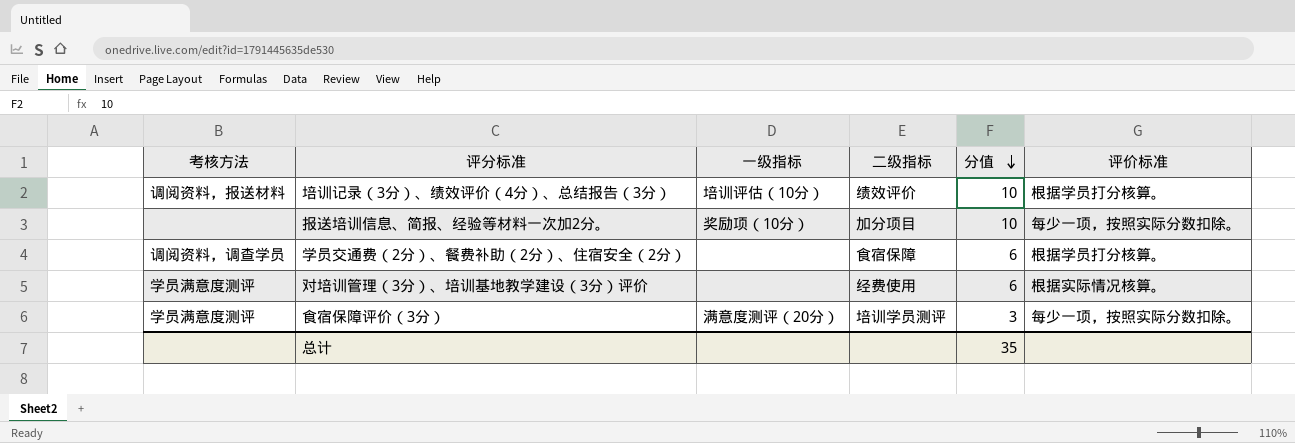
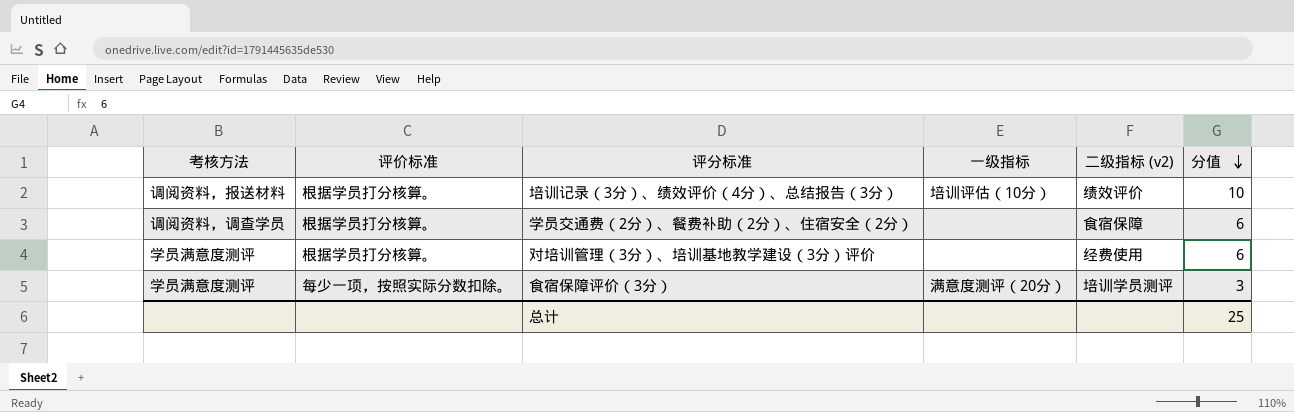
column 评价标准 | position: 6 -> 2
column name: 二级指标 -> 二级指标 (v2)
row 报送培训信息、简报、经验等材料一次加2分。: none | 奖励项（10分） | 加分项目 | 10 | 每少一项，按照实际分数扣除。 -> none
对培训管理（3分）、培训基地教学建设（3分）评价 | 评价标准: 根据实际情况核算。 -> 根据学员打分核算。
总计 | 分值: 35 -> 25

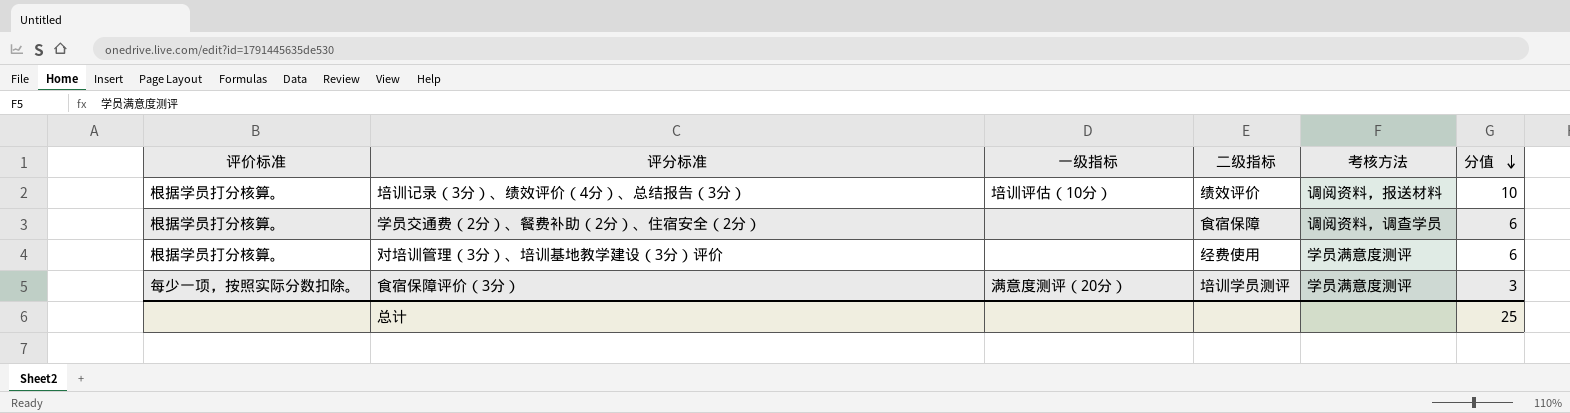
column name: 二级指标 (v2) -> 二级指标
column 考核方法 | position: 1 -> 5

